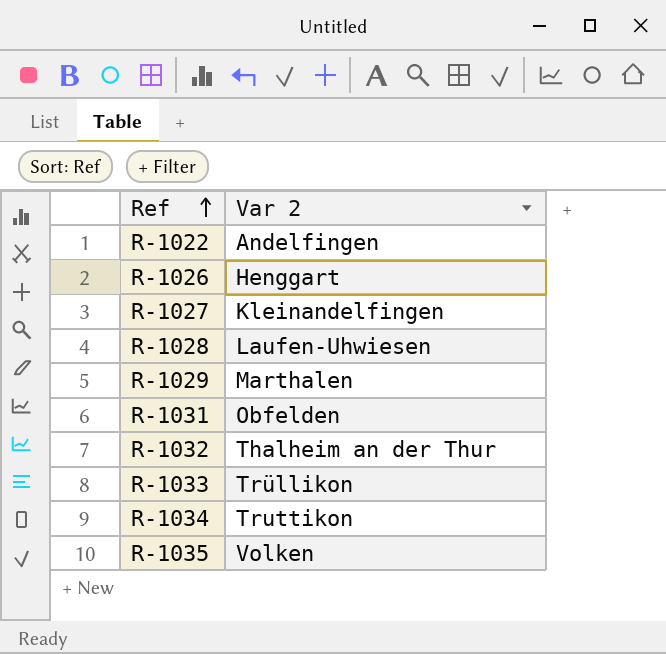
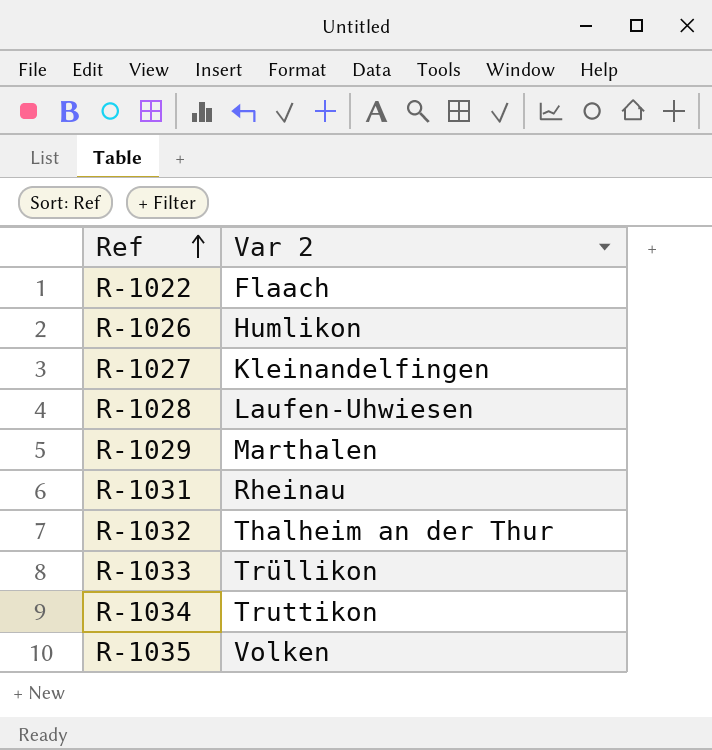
R-1022 | Var 2: Andelfingen -> Flaach
R-1026 | Var 2: Henggart -> Humlikon
R-1031 | Var 2: Obfelden -> Rheinau

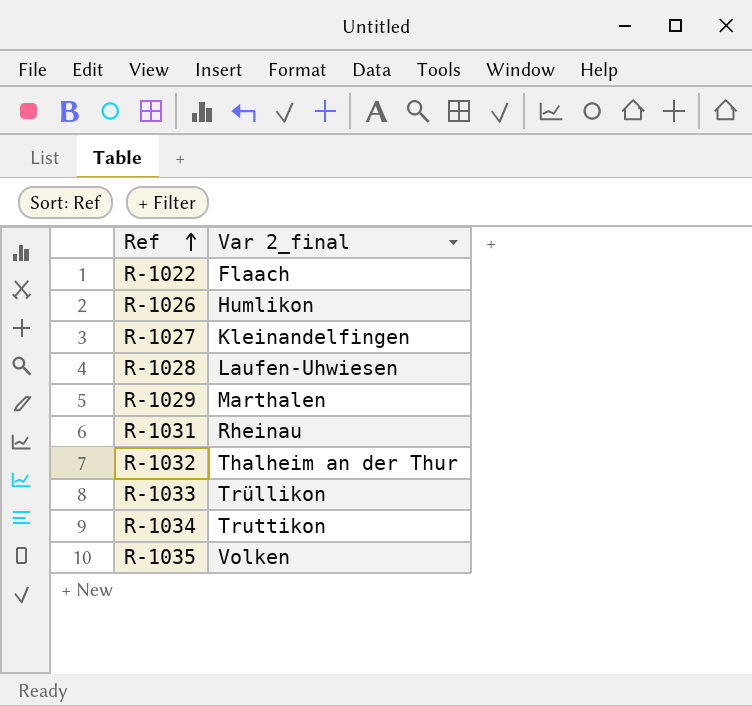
column name: Var 2 -> Var 2_final

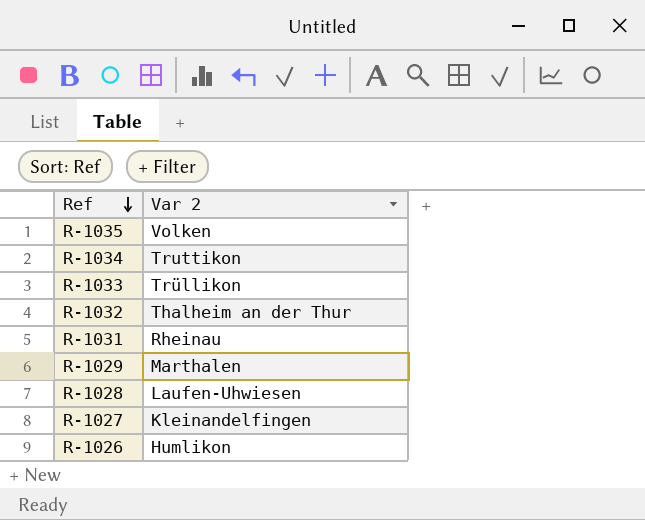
row order: Ref ascending -> Ref descending
column name: Var 2_final -> Var 2
row R-1022: Flaach -> none

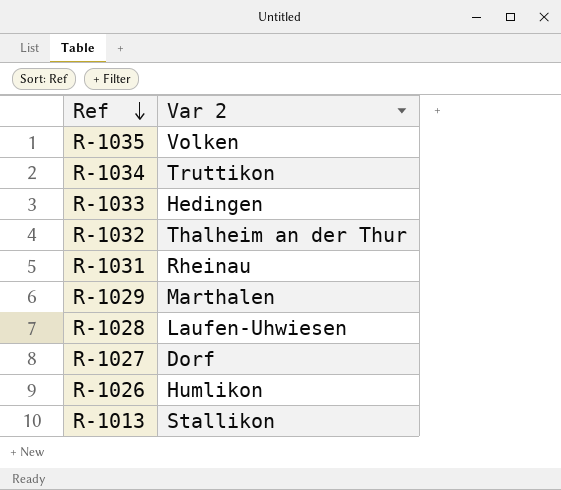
R-1033 | Var 2: Trüllikon -> Hedingen
R-1027 | Var 2: Kleinandelfingen -> Dorf
row R-1013: none -> Stallikon

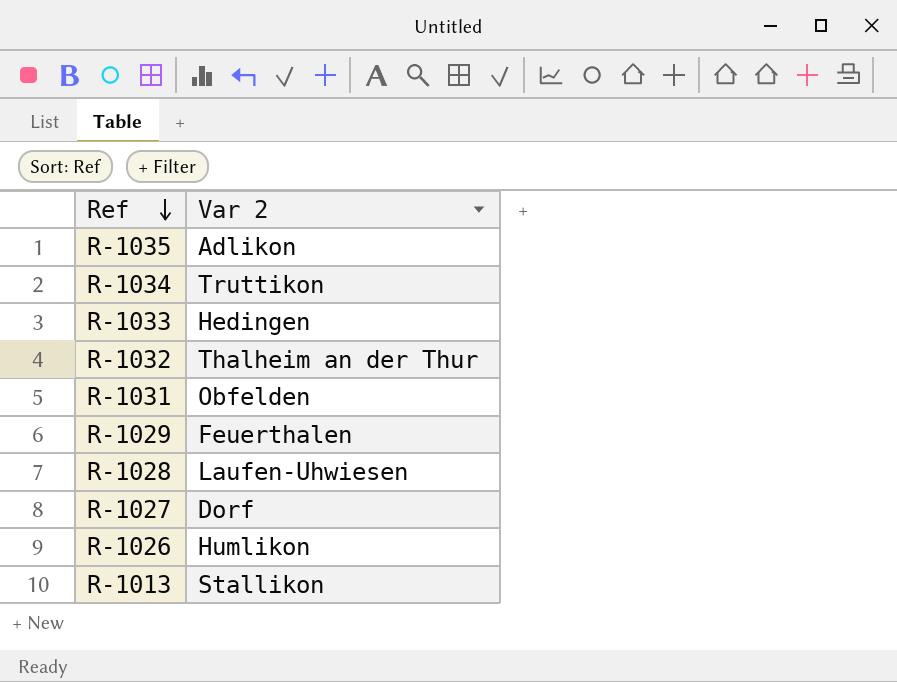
R-1035 | Var 2: Volken -> Adlikon
R-1031 | Var 2: Rheinau -> Obfelden
R-1029 | Var 2: Marthalen -> Feuerthalen

